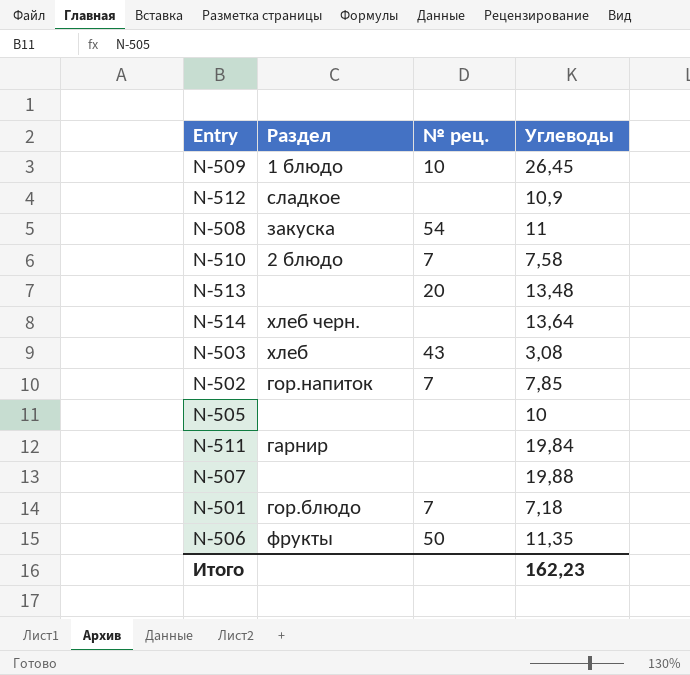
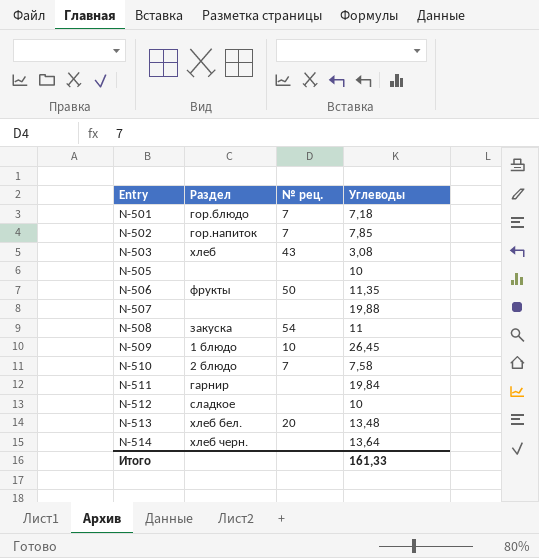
row order: none -> Entry ascending
N-512 | Углеводы: 10,9 -> 10
N-513 | Раздел: none -> хлеб бел.
Итого | Углеводы: 162,23 -> 161,33

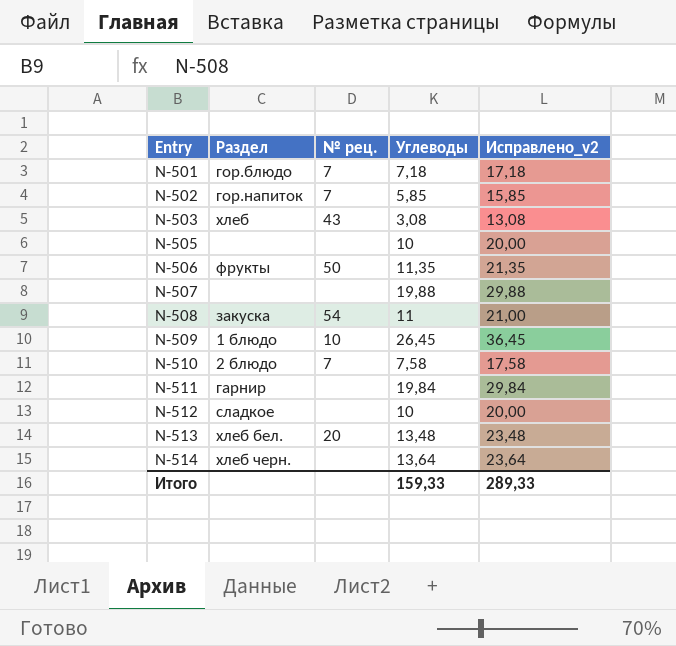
column Исправлено_v2 | formula: none -> [Углеводы] + 10
N-502 | Углеводы: 7,85 -> 5,85
Итого | Углеводы: 161,33 -> 159,33

